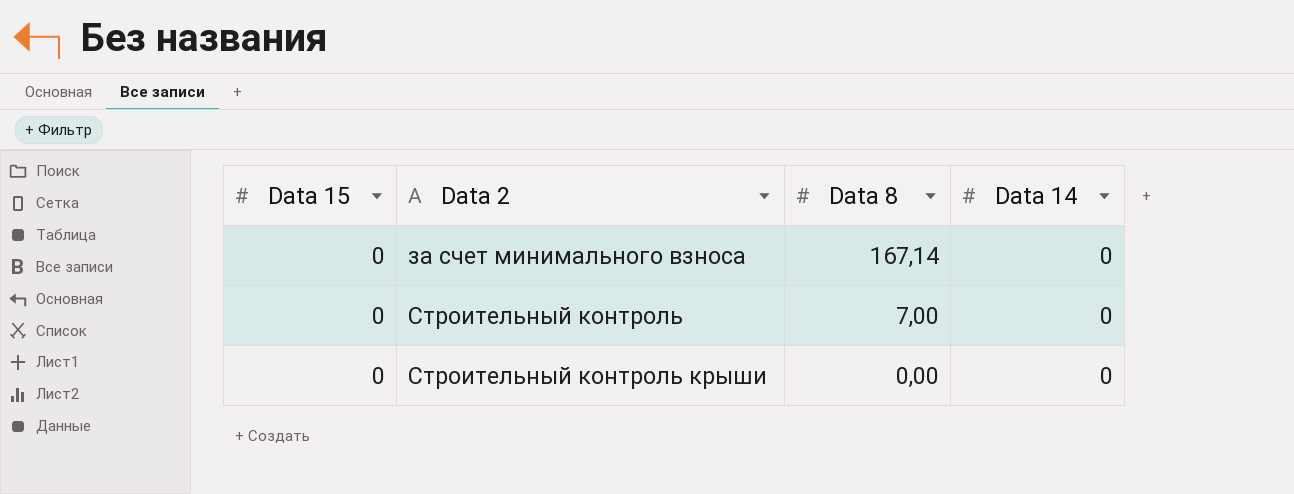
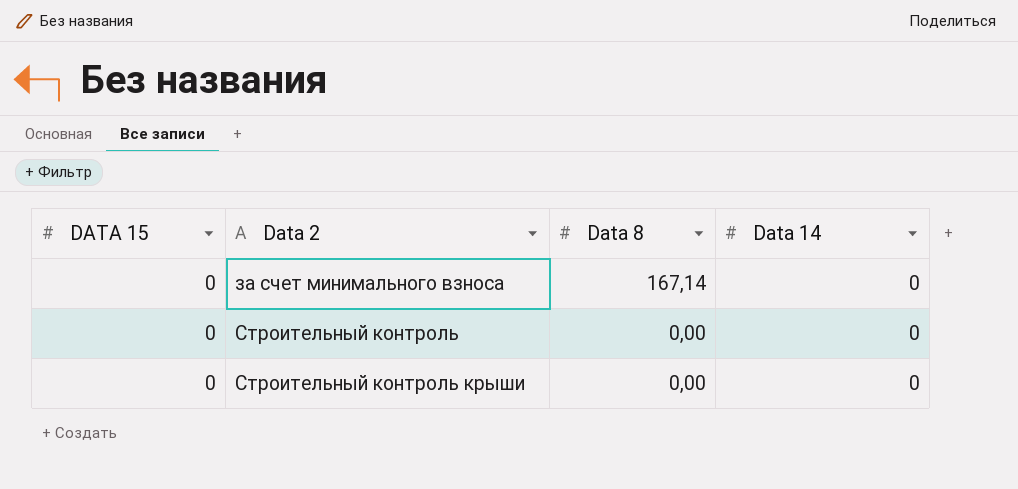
column name: Data 15 -> DATA 15
Строительный контроль | Data 8: 7,00 -> 0,00

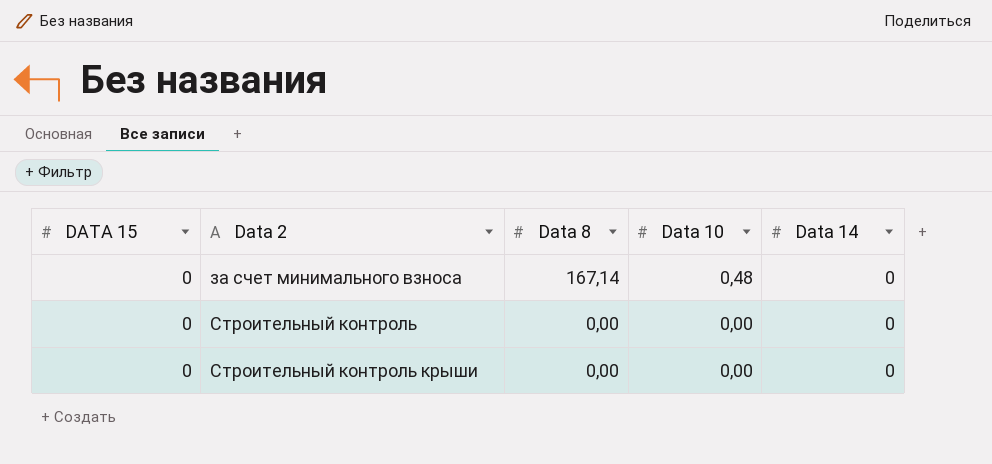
column Data 10 | position: none -> 4

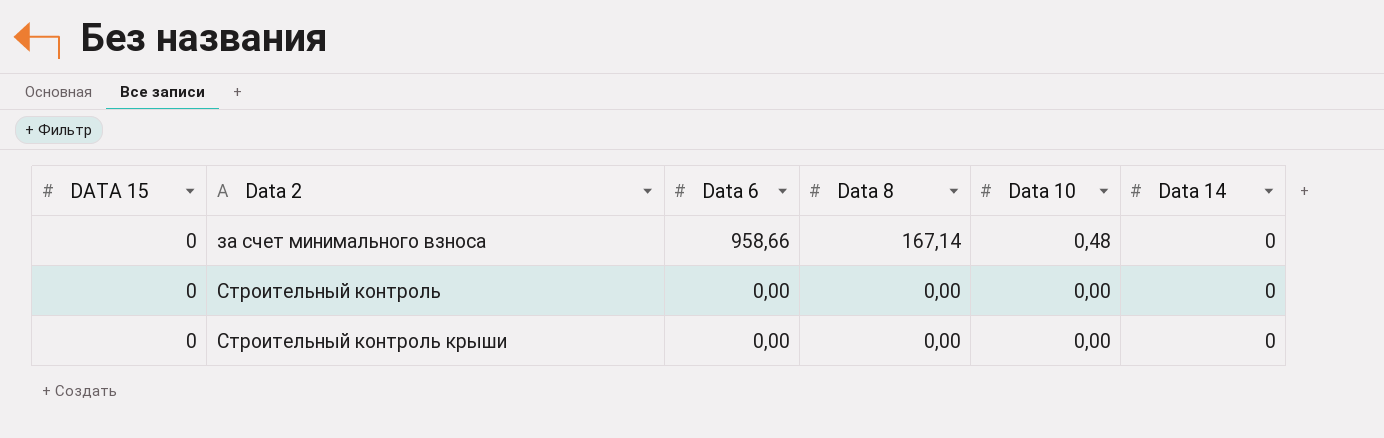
column Data 6 | position: none -> 3

